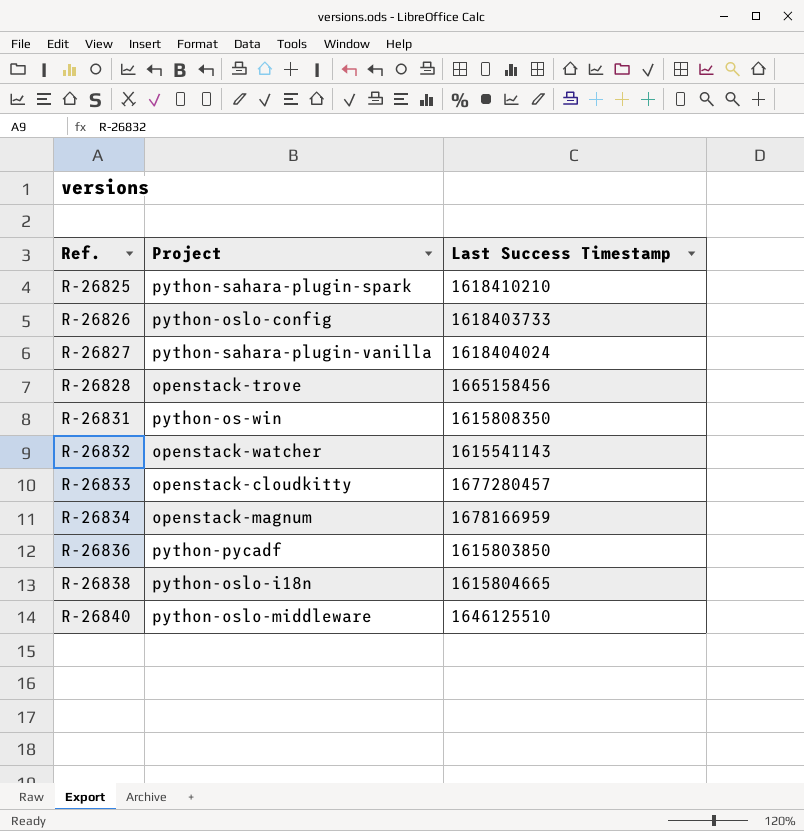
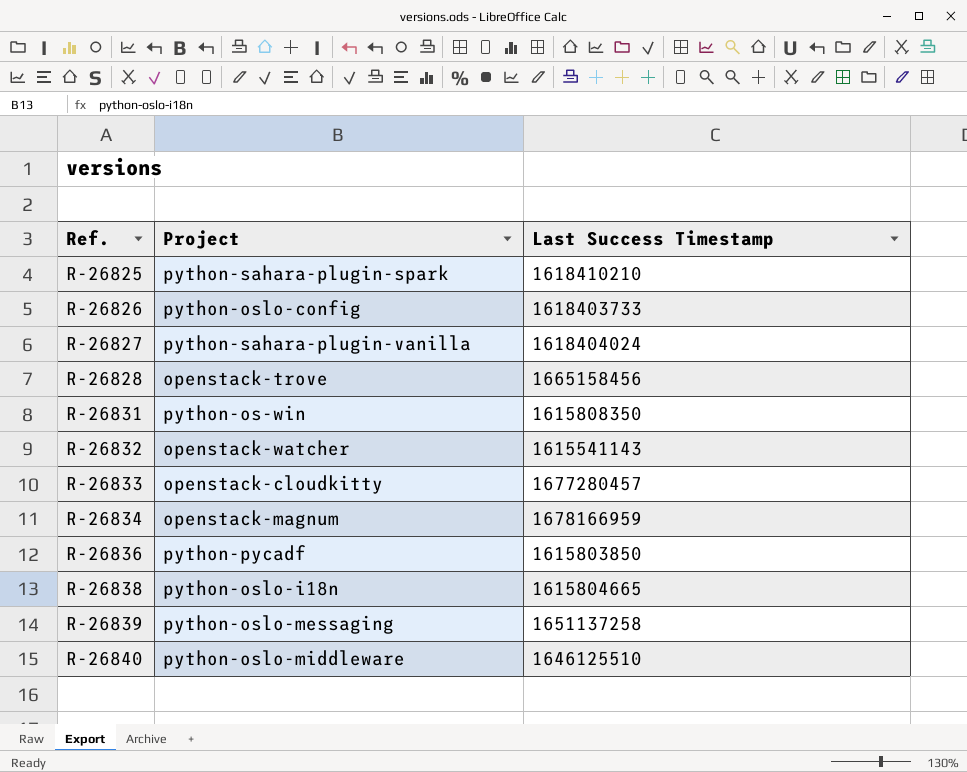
row R-26839: none -> python-oslo-messaging | 1651137258

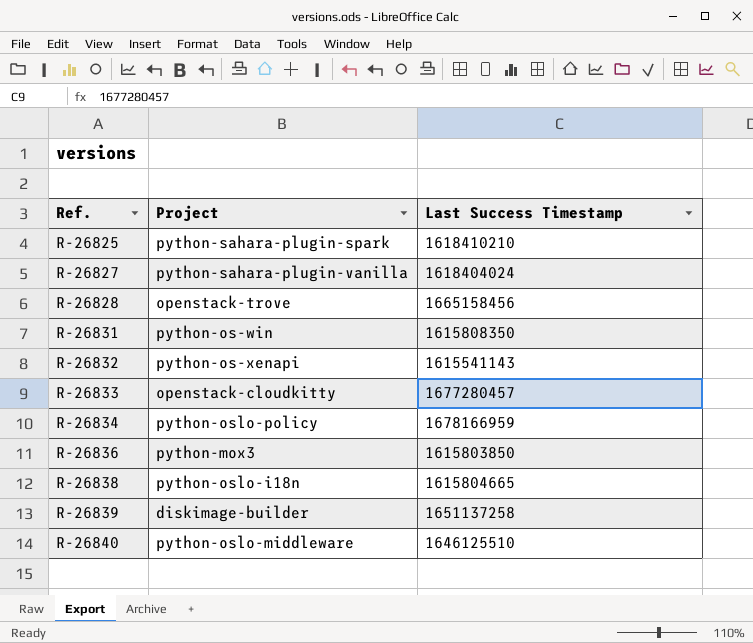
row R-26826: python-oslo-config | 1618403733 -> none
R-26832 | Project: openstack-watcher -> python-os-xenapi
R-26834 | Project: openstack-magnum -> python-oslo-policy
R-26836 | Project: python-pycadf -> python-mox3
R-26839 | Project: python-oslo-messaging -> diskimage-builder

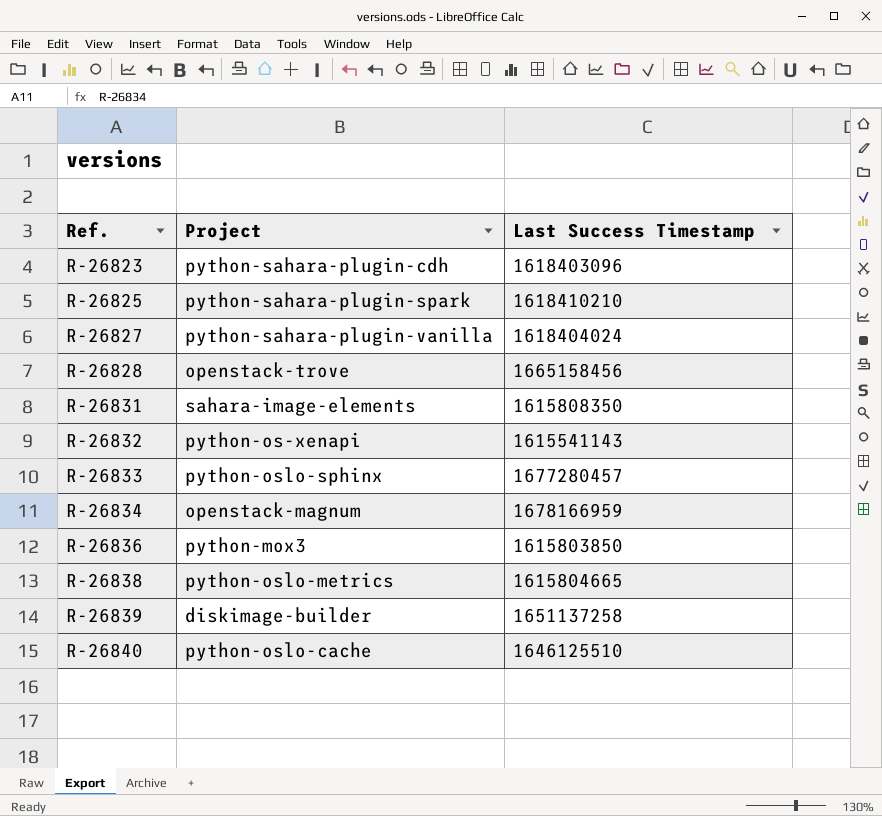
row R-26823: none -> python-sahara-plugin-cdh | 1618403096
R-26831 | Project: python-os-win -> sahara-image-elements
R-26833 | Project: openstack-cloudkitty -> python-oslo-sphinx
R-26834 | Project: python-oslo-policy -> openstack-magnum
R-26838 | Project: python-oslo-i18n -> python-oslo-metrics
R-26840 | Project: python-oslo-middleware -> python-oslo-cache

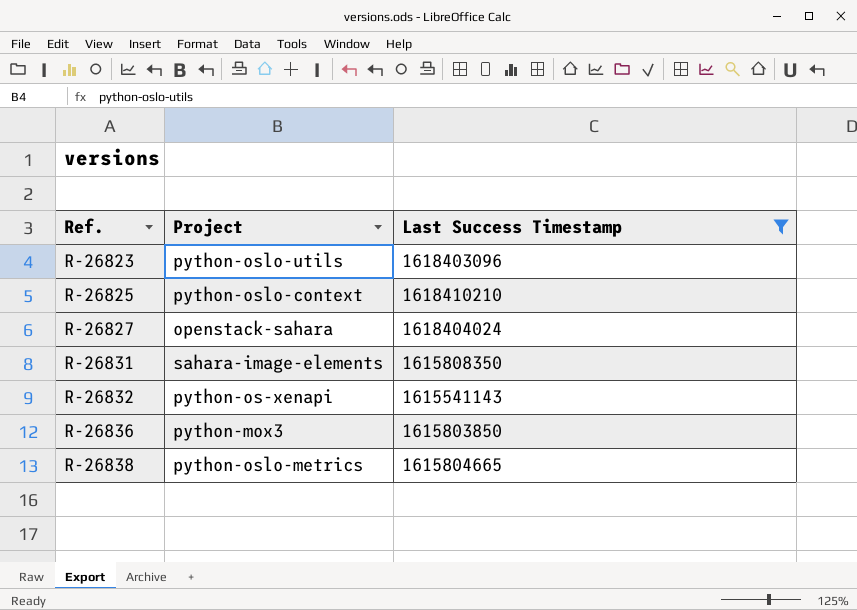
filter: none -> Last Success Timestamp <= 1618410210
R-26823 | Project: python-sahara-plugin-cdh -> python-oslo-utils
R-26825 | Project: python-sahara-plugin-spark -> python-oslo-context
R-26827 | Project: python-sahara-plugin-vanilla -> openstack-sahara

